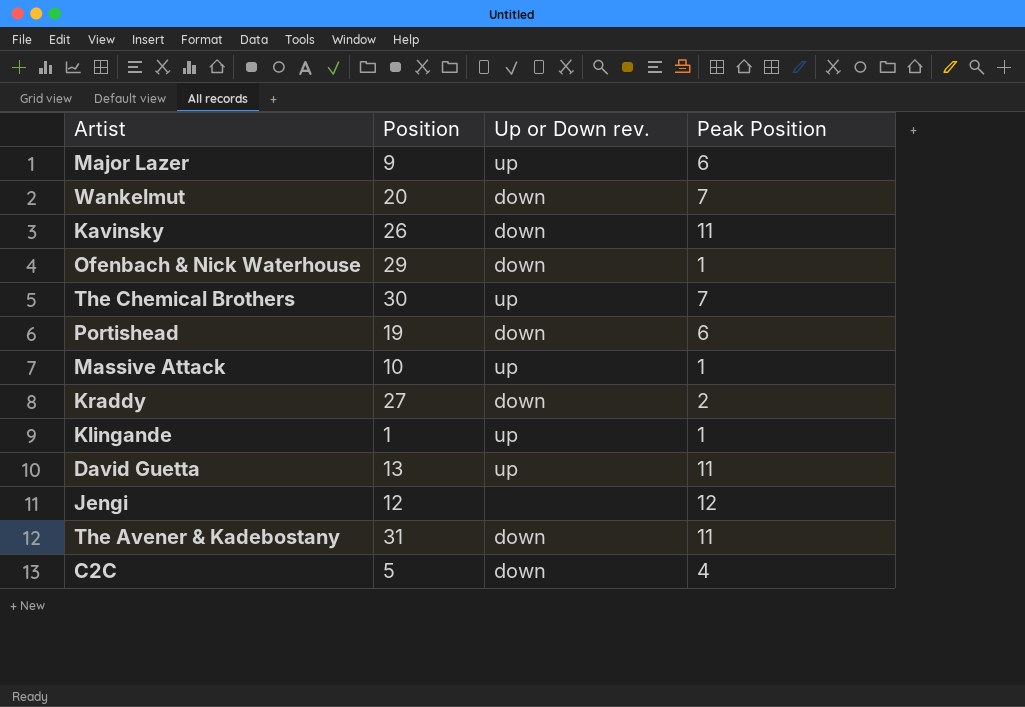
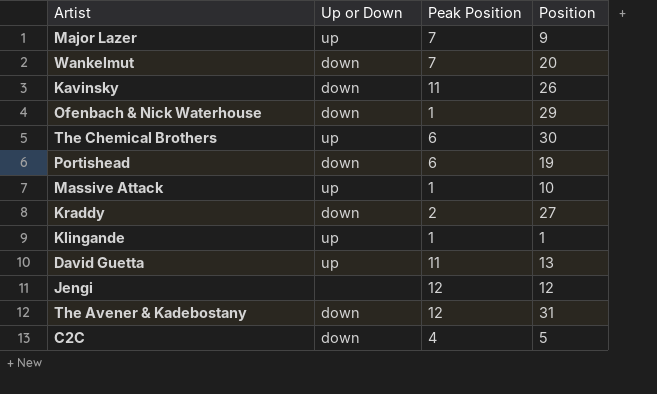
column name: Up or Down rev. -> Up or Down
column Position | position: 2 -> 4
Major Lazer | Peak Position: 6 -> 7
The Chemical Brothers | Peak Position: 7 -> 6
The Avener & Kadebostany | Peak Position: 11 -> 12

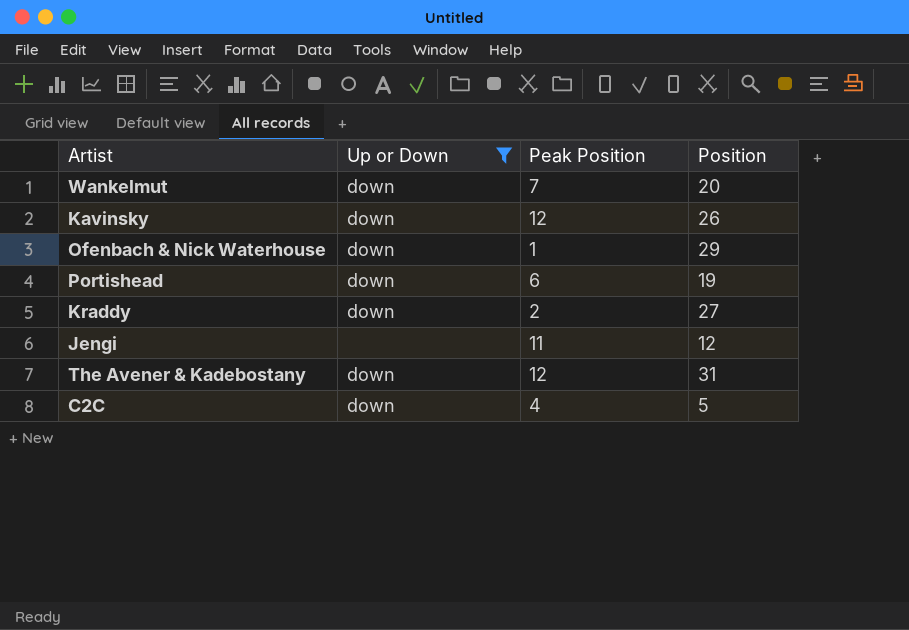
filter: none -> Up or Down != up
Kavinsky | Peak Position: 11 -> 12
Jengi | Peak Position: 12 -> 11

